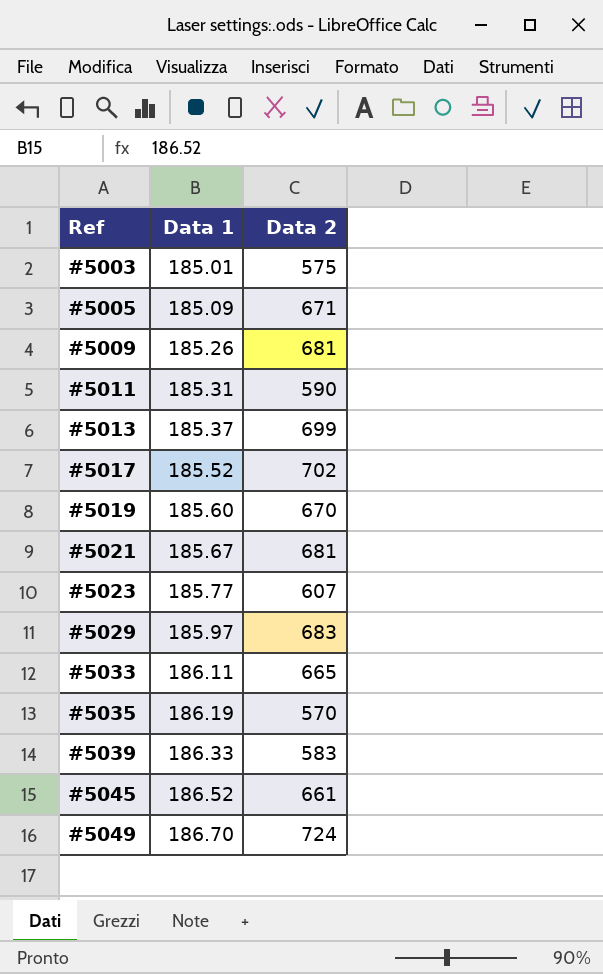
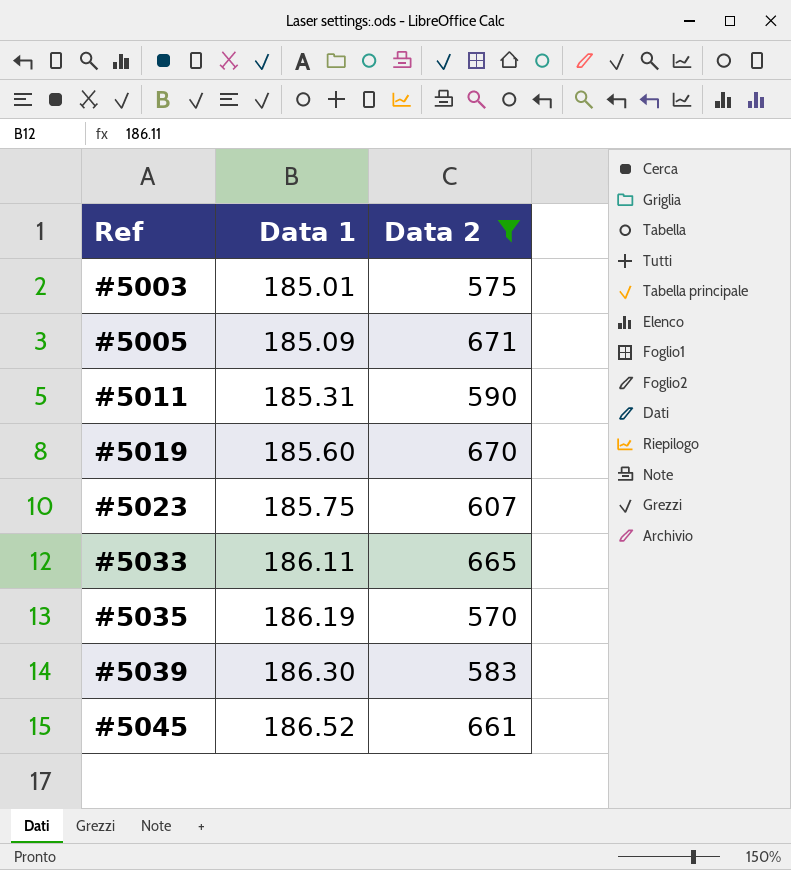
filter: none -> Data 2 <= 671
#5023 | Data 1: 185.77 -> 185.75
#5039 | Data 1: 186.33 -> 186.30

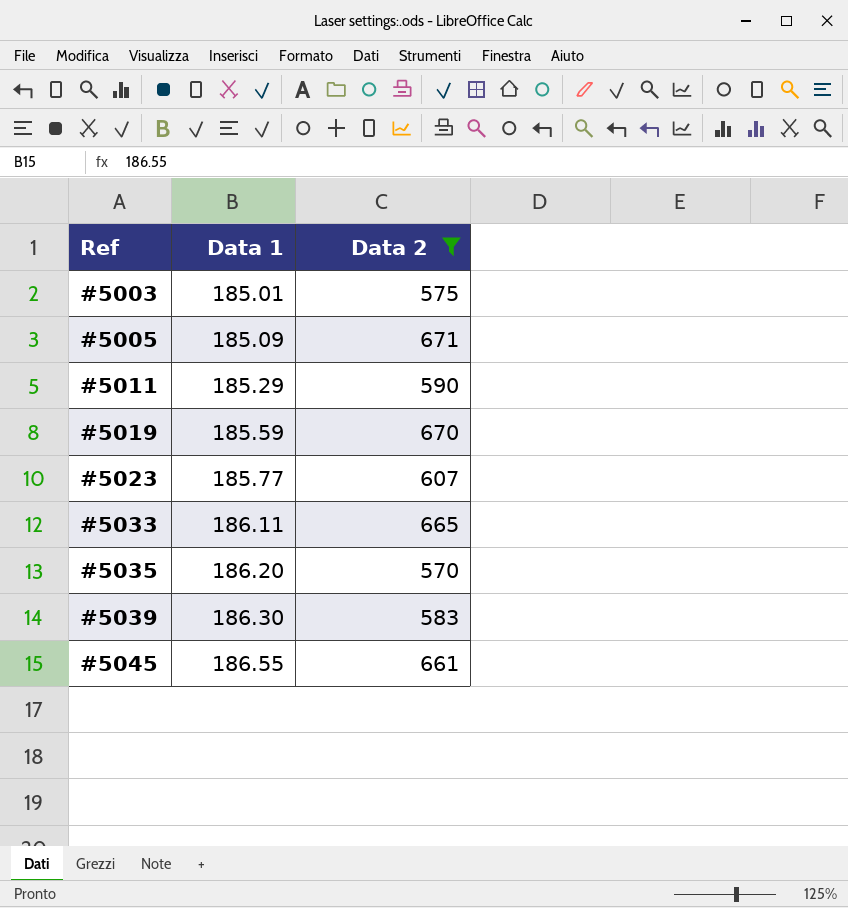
#5011 | Data 1: 185.31 -> 185.29
#5019 | Data 1: 185.60 -> 185.59
#5023 | Data 1: 185.75 -> 185.77
#5035 | Data 1: 186.19 -> 186.20
#5045 | Data 1: 186.52 -> 186.55

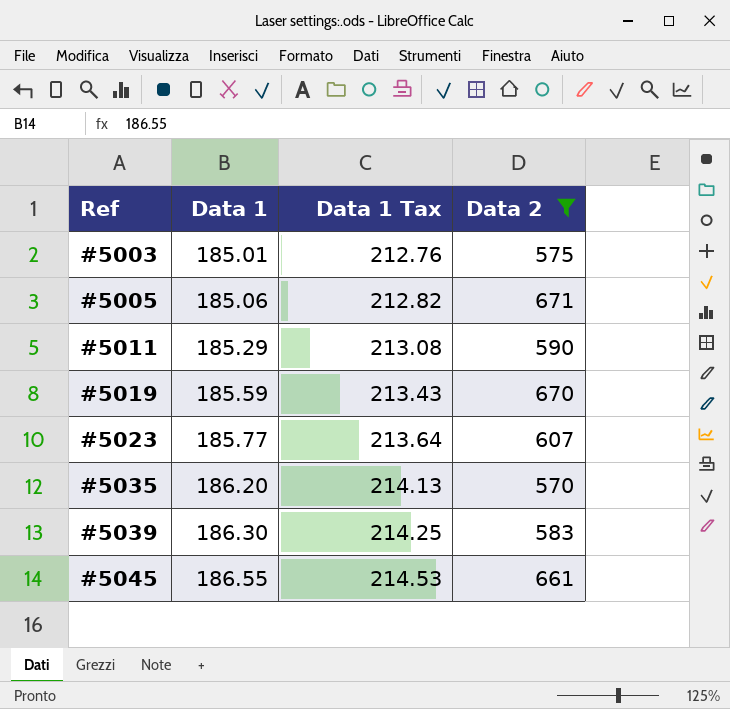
column Data 1 Tax | formula: none -> [Data 1] * 1.15
row #5033: 186.11 | 665 -> none
#5005 | Data 1: 185.09 -> 185.06

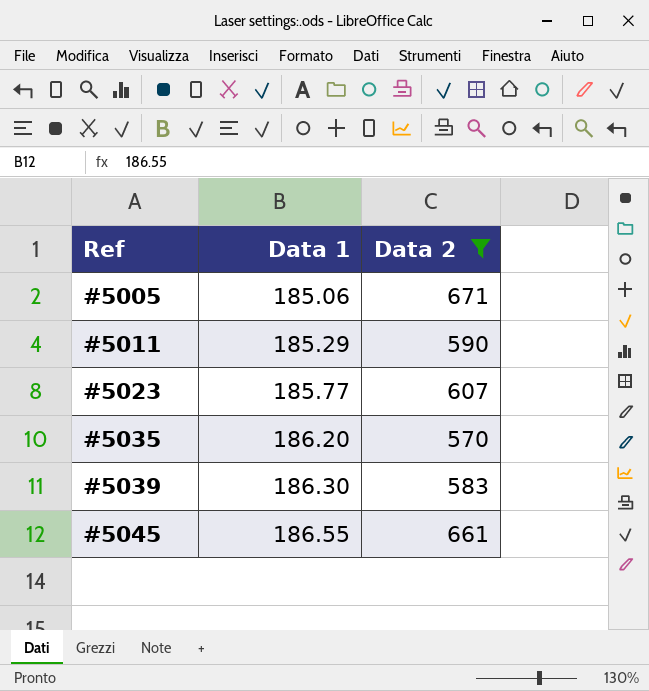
column Data 1 Tax | formula: [Data 1] * 1.15 -> none
row #5003: 185.01 | 212.76 | 575 -> none
row #5019: 185.59 | 213.43 | 670 -> none

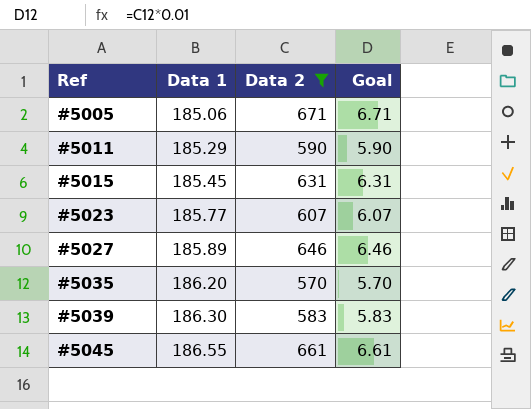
column Goal | formula: none -> [Data 2] * 0.01
row #5015: none -> 185.45 | 631 | 6.31
row #5027: none -> 185.89 | 646 | 6.46

